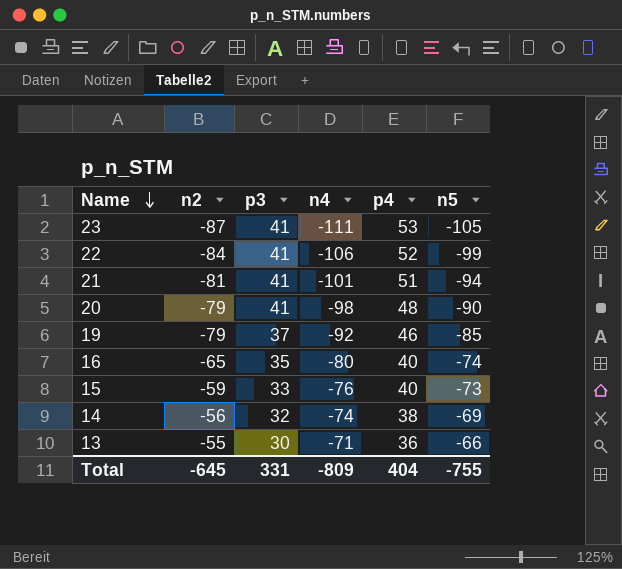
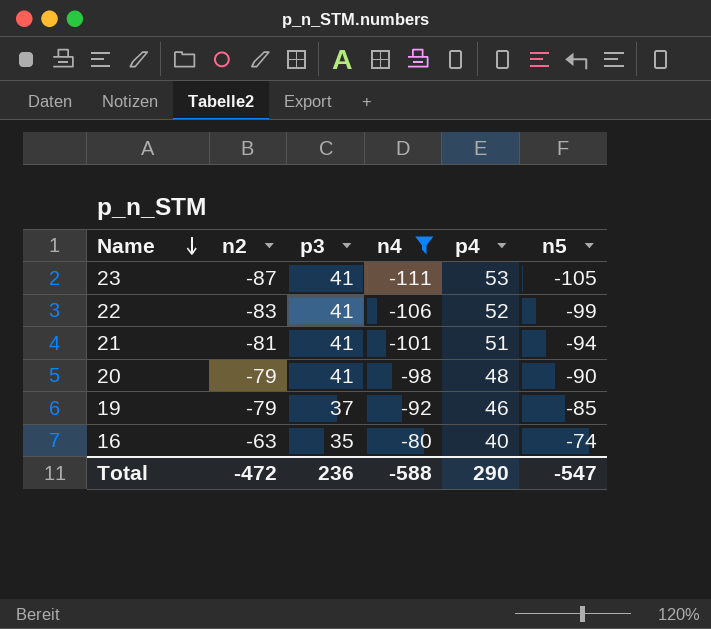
filter: none -> n4 <= -80
22 | n2: -84 -> -83
16 | n2: -65 -> -63
Total | n2: -645 -> -472
Total | p3: 331 -> 236
Total | n4: -809 -> -588
Total | p4: 404 -> 290
Total | n5: -755 -> -547

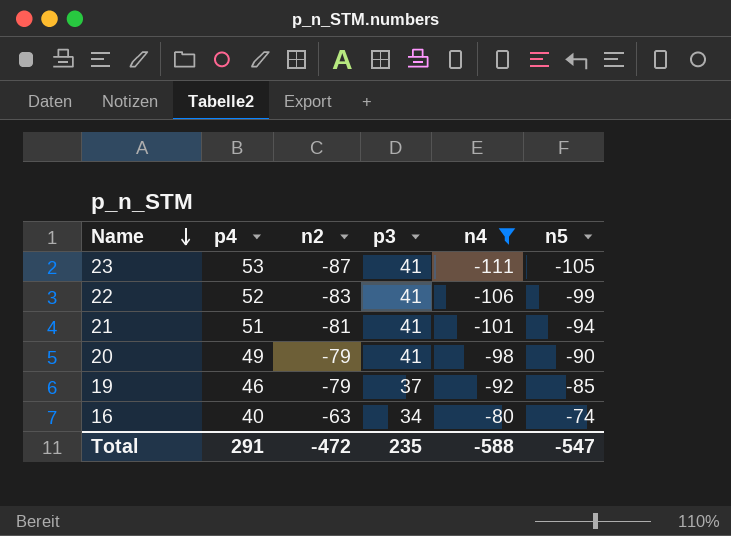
column p4 | position: 5 -> 2
20 | p4: 48 -> 49
16 | p3: 35 -> 34
Total | p4: 290 -> 291
Total | p3: 236 -> 235

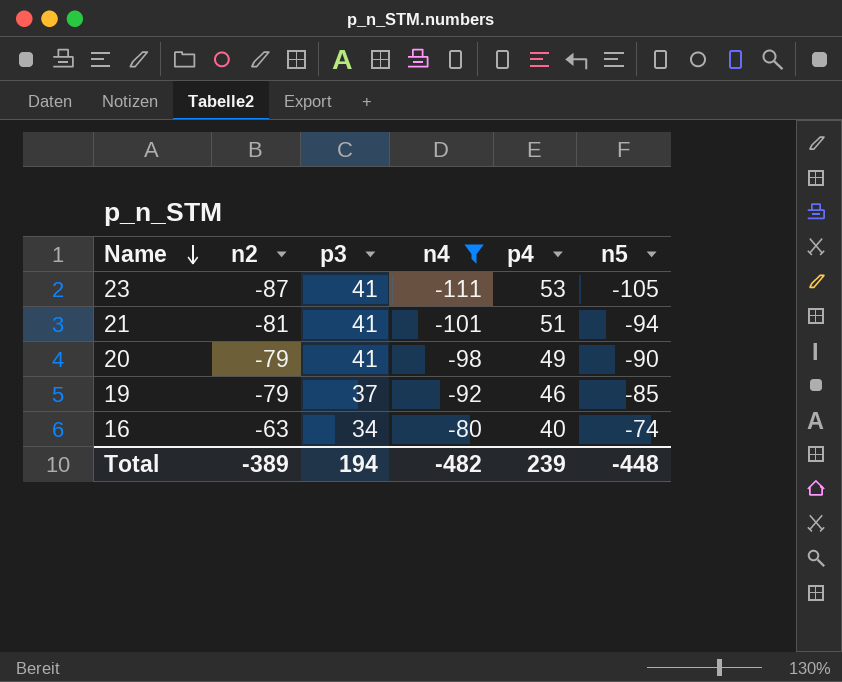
column p4 | position: 2 -> 5
row 22: 52 | -83 | 41 | -106 | -99 -> none
Total | n2: -472 -> -389
Total | p3: 235 -> 194
Total | n4: -588 -> -482
Total | p4: 291 -> 239
Total | n5: -547 -> -448

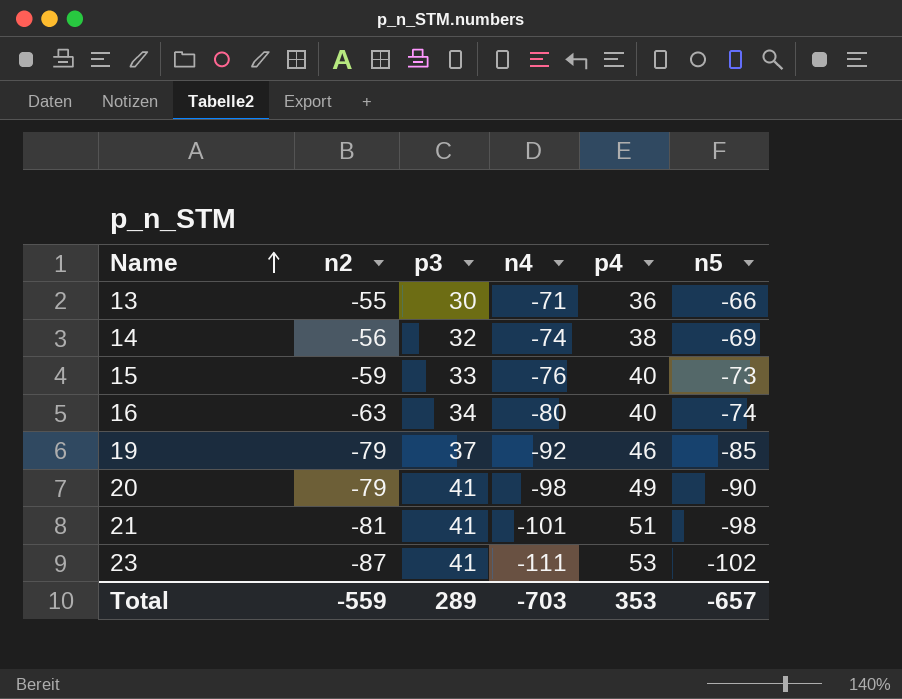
filter: n4 <= -80 -> none
row order: Name descending -> Name ascending
21 | n5: -94 -> -98
23 | n5: -105 -> -102
Total | n2: -389 -> -559
Total | p3: 194 -> 289
Total | n4: -482 -> -703
Total | p4: 239 -> 353
Total | n5: -448 -> -657

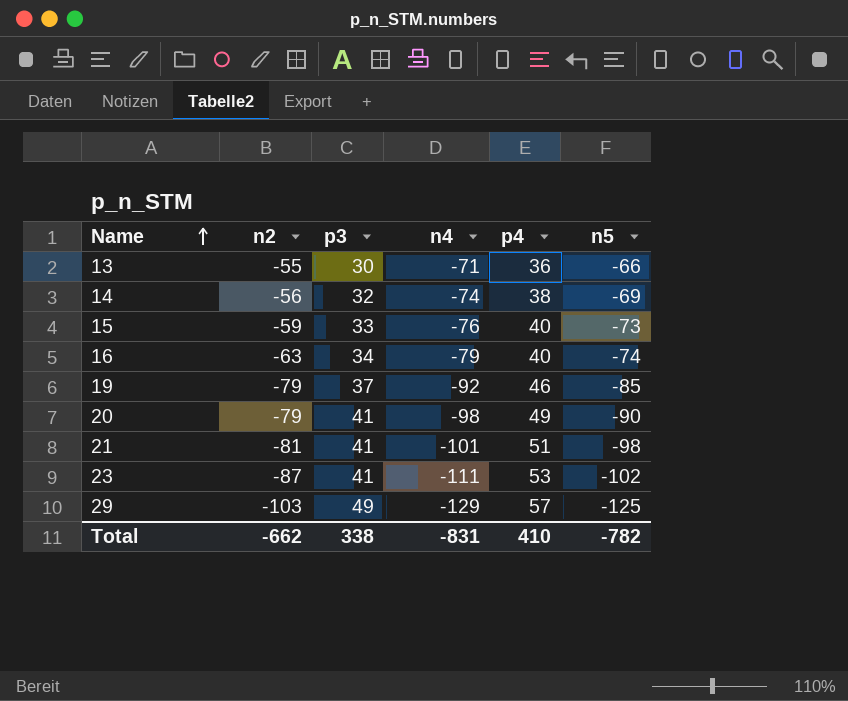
16 | n4: -80 -> -79
row 29: none -> -103 | 49 | -129 | 57 | -125
Total | n2: -559 -> -662
Total | p3: 289 -> 338
Total | n4: -703 -> -831
Total | p4: 353 -> 410
Total | n5: -657 -> -782

